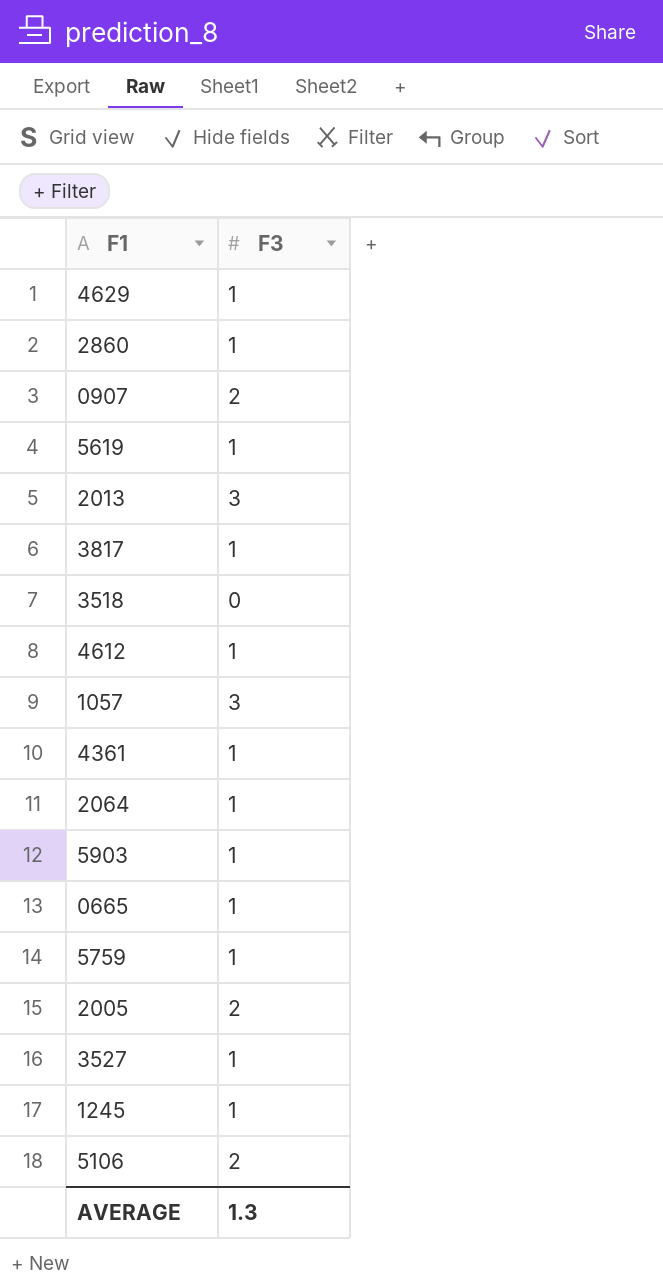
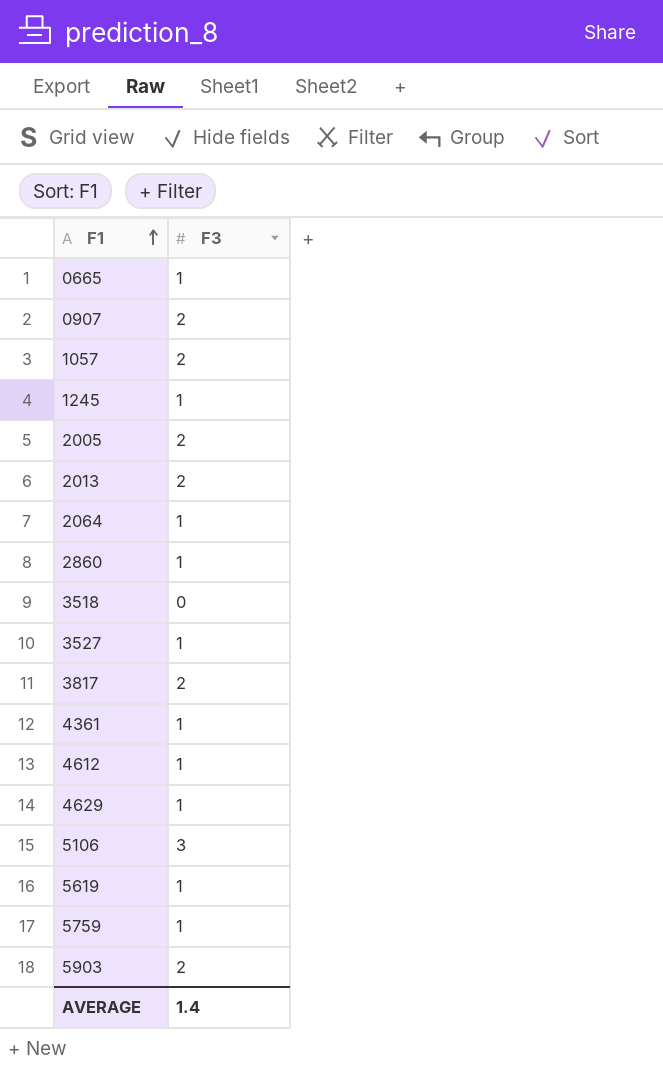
row order: none -> F1 ascending
1057 | F3: 3 -> 2
2013 | F3: 3 -> 2
3817 | F3: 1 -> 2
5106 | F3: 2 -> 3
5903 | F3: 1 -> 2
AVERAGE | F3: 1.3 -> 1.4

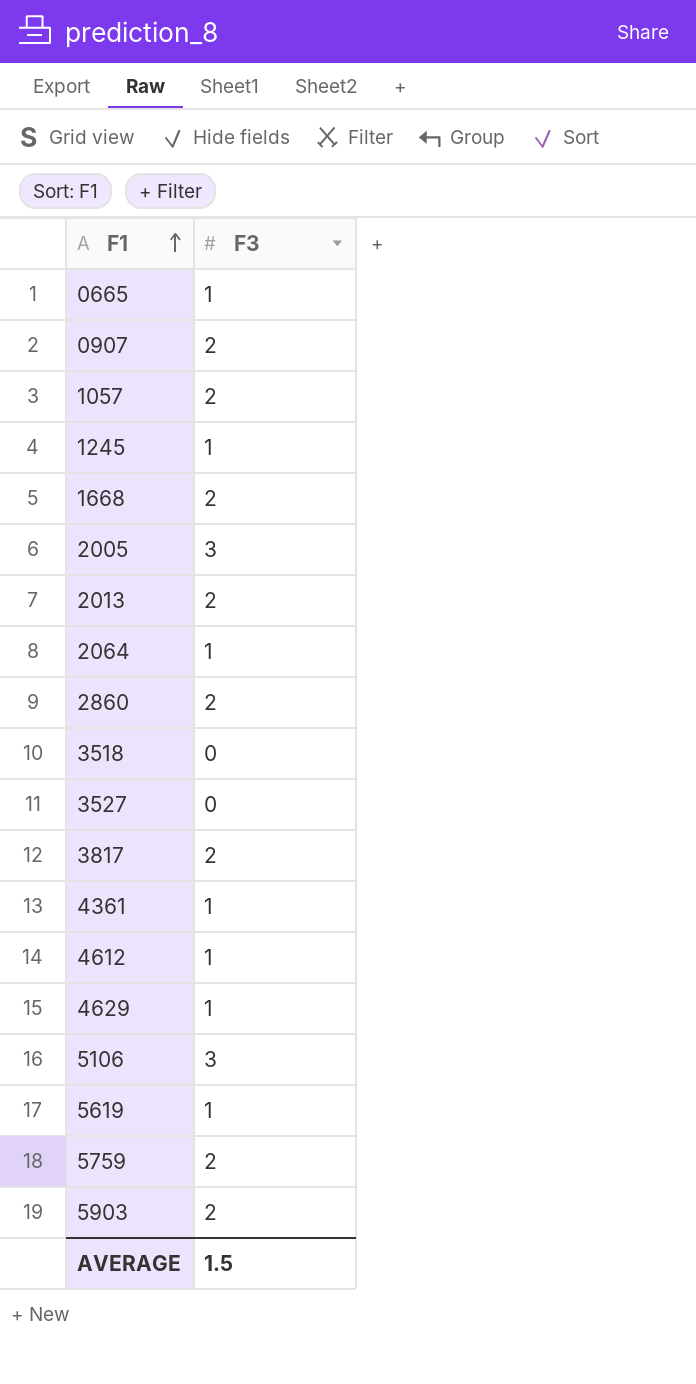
row 1668: none -> 2
2005 | F3: 2 -> 3
2860 | F3: 1 -> 2
3527 | F3: 1 -> 0
5759 | F3: 1 -> 2
AVERAGE | F3: 1.4 -> 1.5

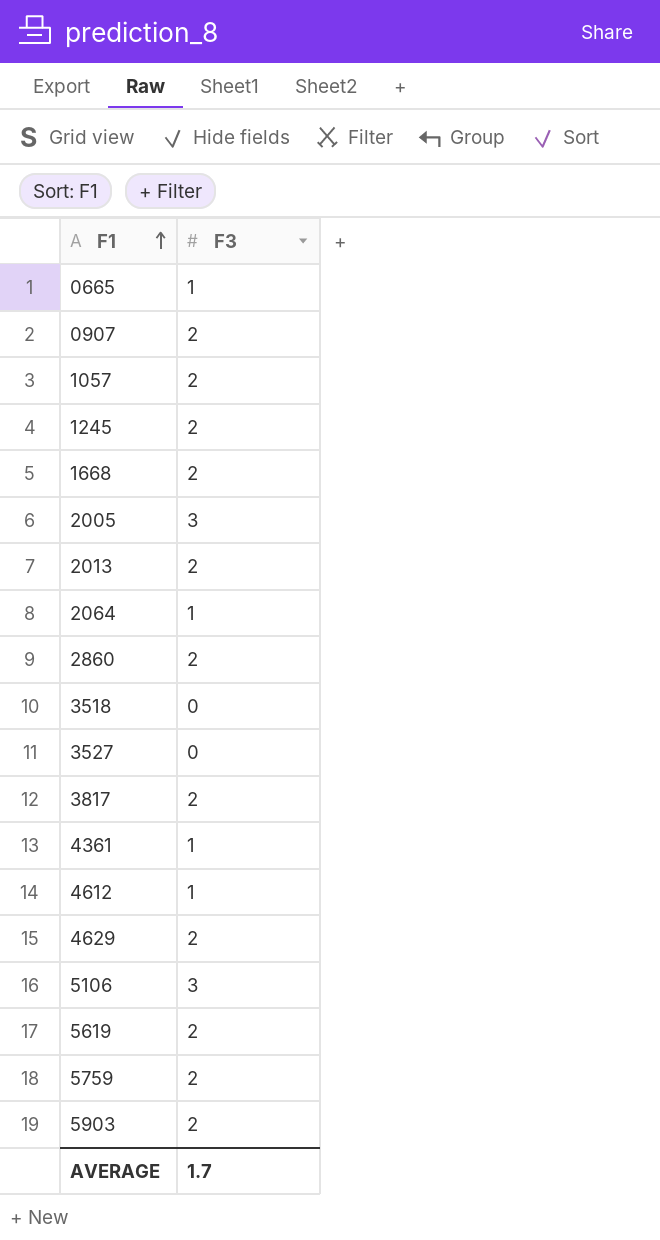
1245 | F3: 1 -> 2
4629 | F3: 1 -> 2
5619 | F3: 1 -> 2
AVERAGE | F3: 1.5 -> 1.7

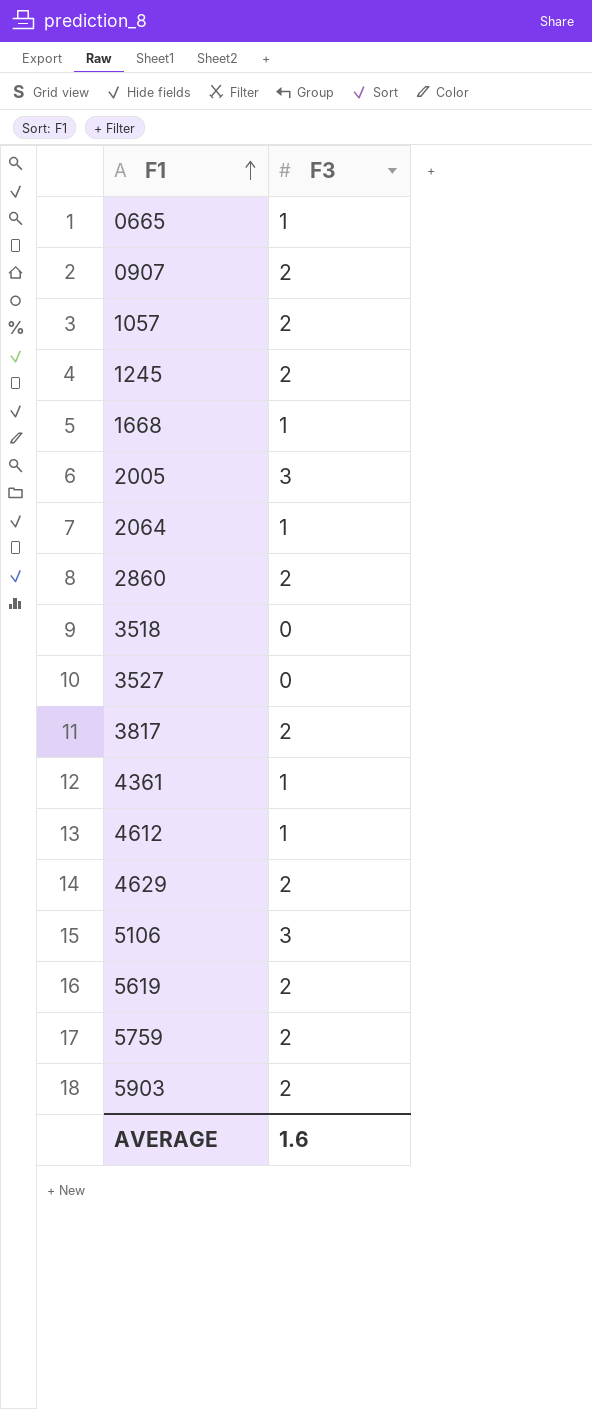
row 2013: 2 -> none
1668 | F3: 2 -> 1
AVERAGE | F3: 1.7 -> 1.6

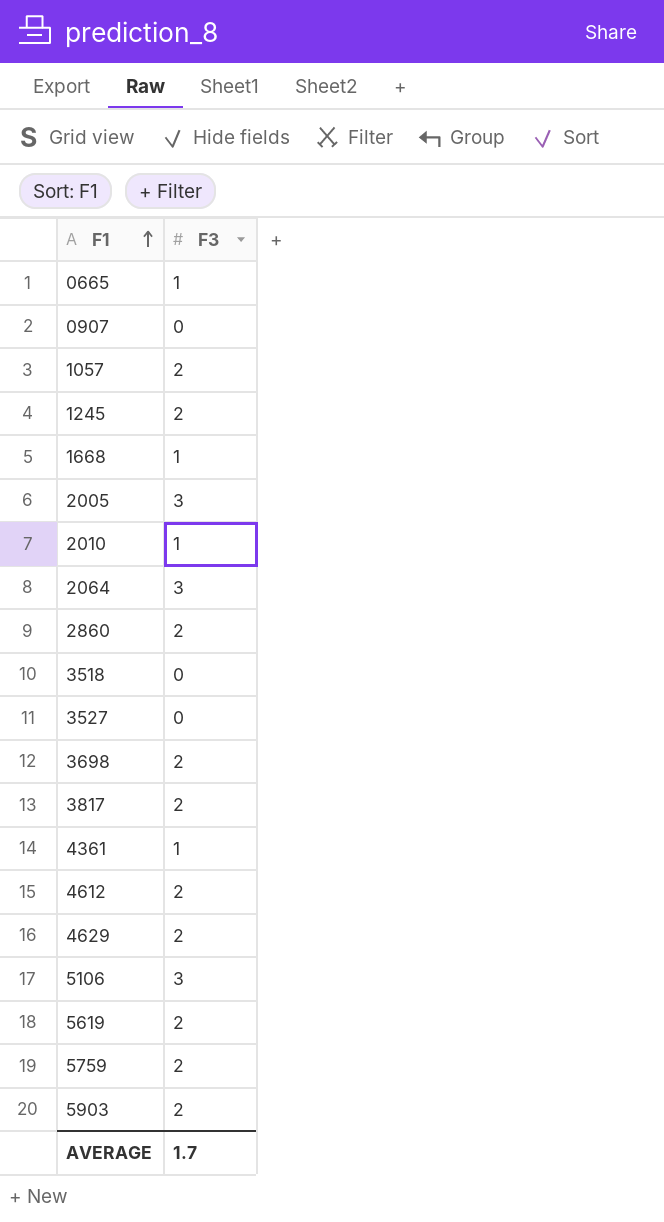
0907 | F3: 2 -> 0
row 2010: none -> 1
2064 | F3: 1 -> 3
row 3698: none -> 2
4612 | F3: 1 -> 2
AVERAGE | F3: 1.6 -> 1.7

